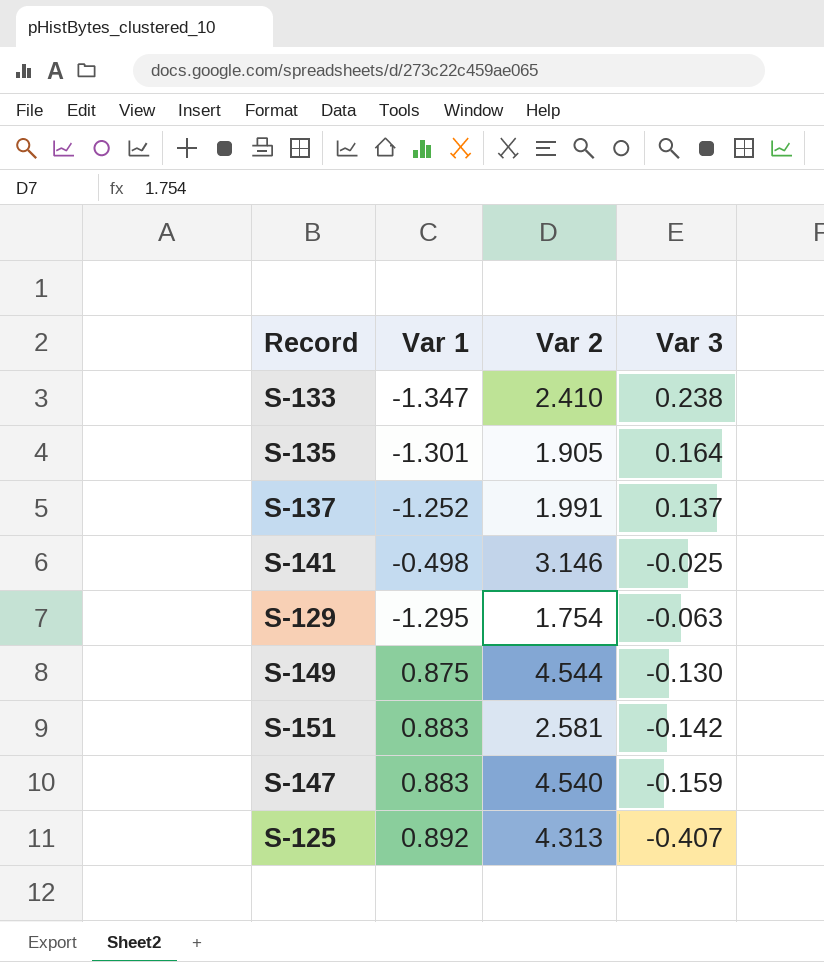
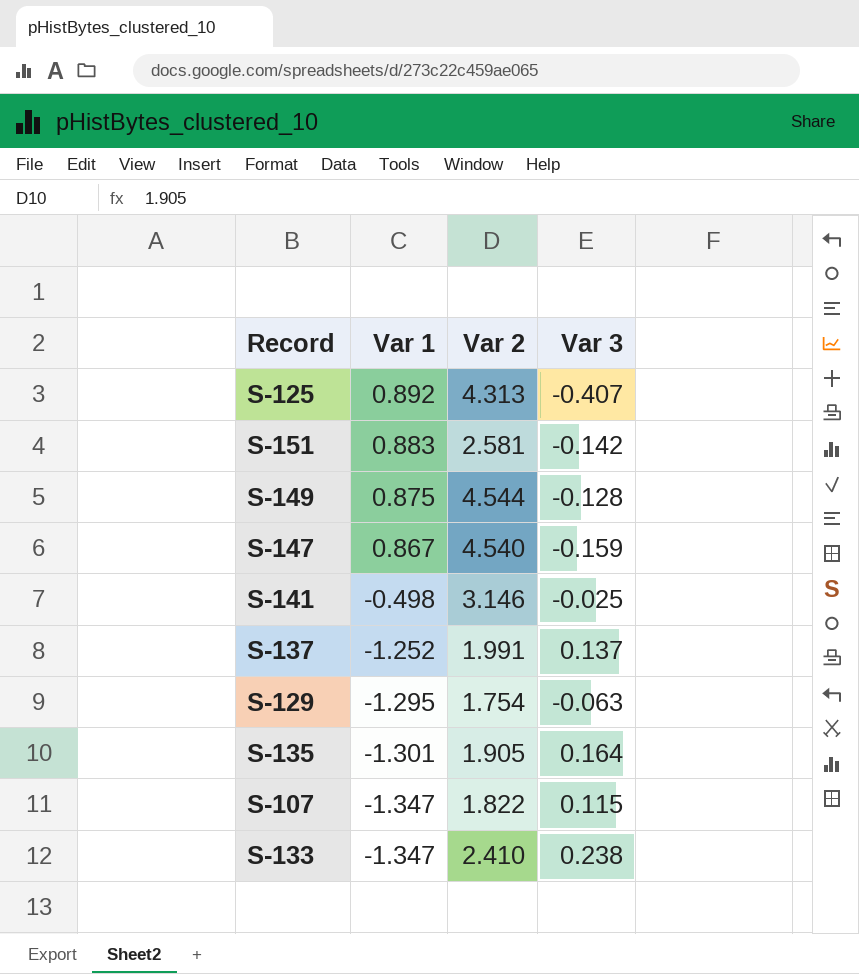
row order: Var 3 descending -> Var 1 descending
S-149 | Var 3: -0.130 -> -0.128
S-147 | Var 1: 0.883 -> 0.867
row S-107: none -> -1.347 | 1.822 | 0.115

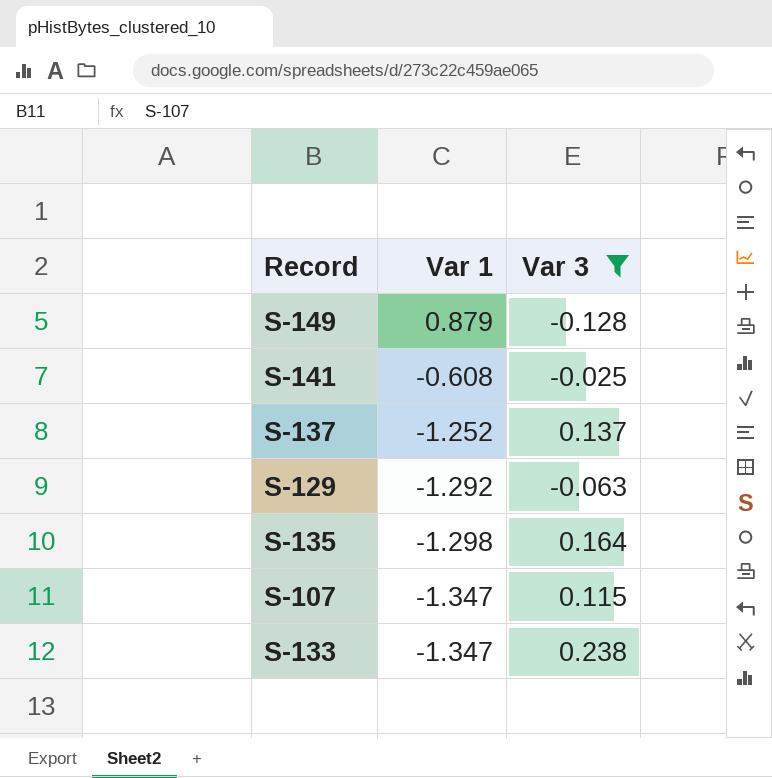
filter: none -> Var 3 >= -0.128
column Var 2 | position: 3 -> none
S-149 | Var 1: 0.875 -> 0.879
S-141 | Var 1: -0.498 -> -0.608
S-129 | Var 1: -1.295 -> -1.292
S-135 | Var 1: -1.301 -> -1.298

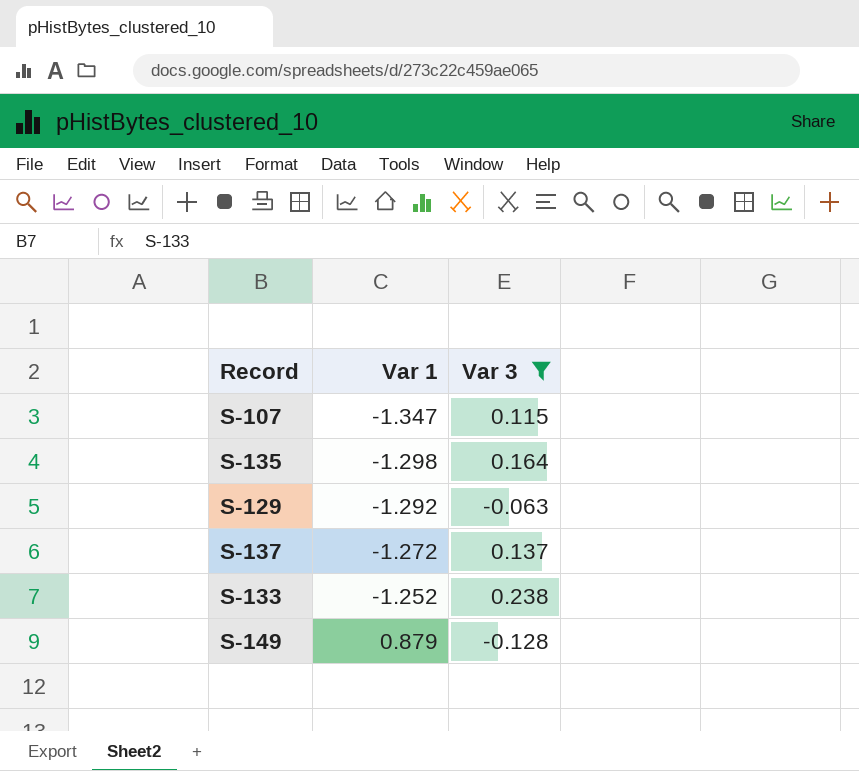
row order: Var 1 descending -> Var 1 ascending
row S-141: -0.608 | -0.025 -> none
S-137 | Var 1: -1.252 -> -1.272
S-133 | Var 1: -1.347 -> -1.252

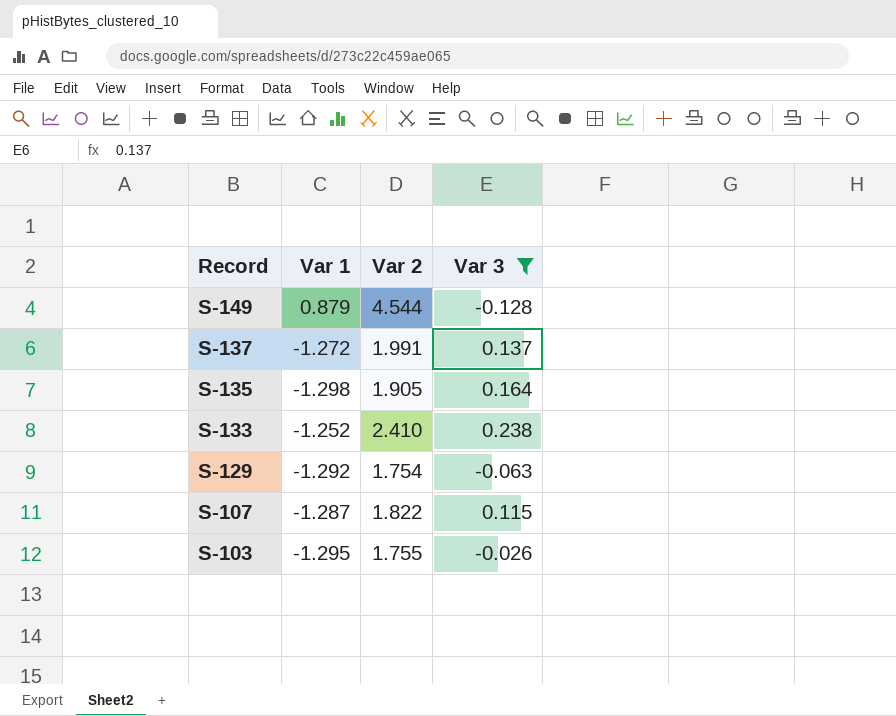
row order: Var 1 ascending -> Record descending
column Var 2 | position: none -> 3
S-107 | Var 1: -1.347 -> -1.287
row S-103: none -> -1.295 | 1.755 | -0.026

